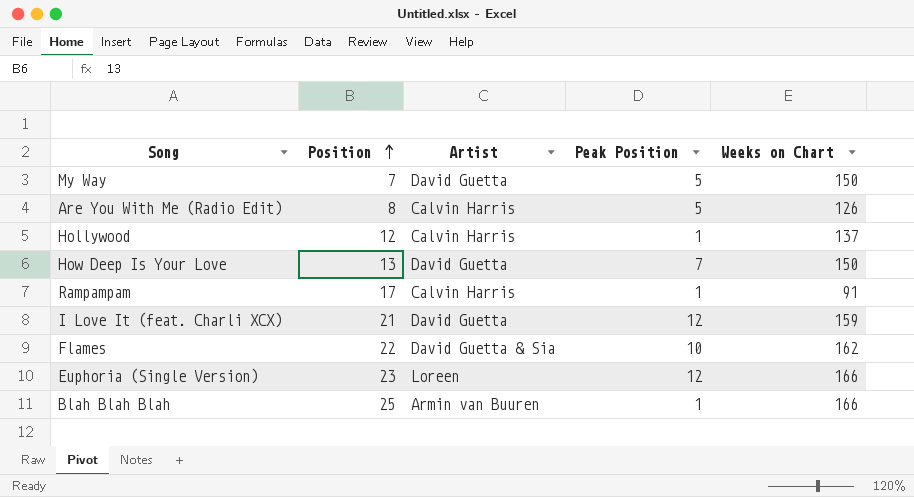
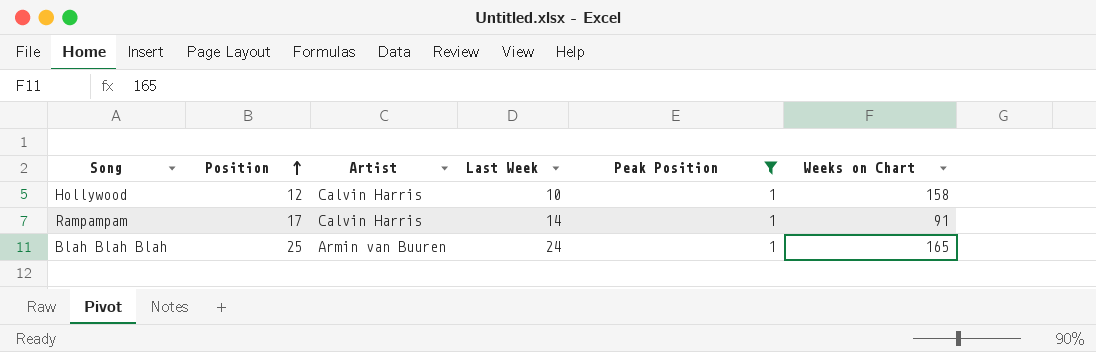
filter: none -> Peak Position = 1
column Last Week | position: none -> 4
Hollywood | Weeks on Chart: 137 -> 158
Blah Blah Blah | Weeks on Chart: 166 -> 165

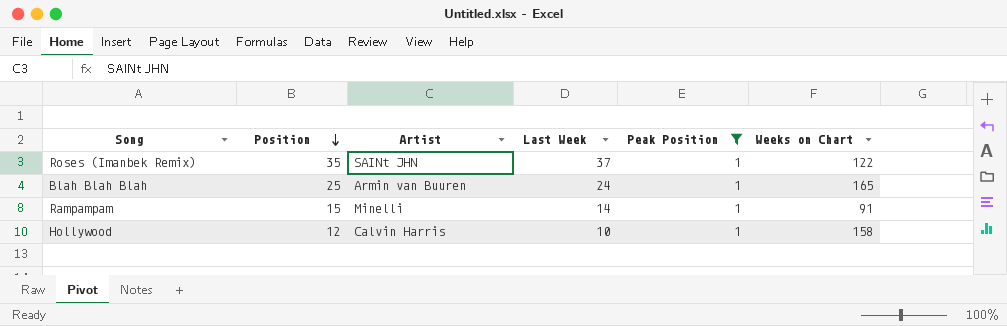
row order: Position ascending -> Position descending
row Roses (Imanbek Remix): none -> 35 | SAINt JHN | 37 | 1 | 122
Rampampam | Position: 17 -> 15
Rampampam | Artist: Calvin Harris -> Minelli

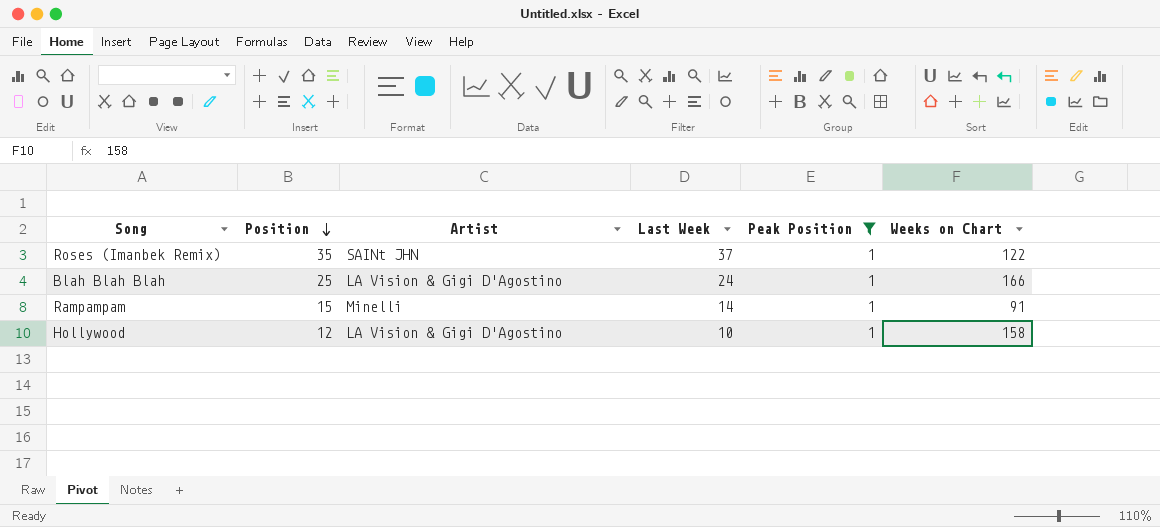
Blah Blah Blah | Artist: Armin van Buuren -> LA Vision & Gigi D'Agostino
Blah Blah Blah | Weeks on Chart: 165 -> 166
Hollywood | Artist: Calvin Harris -> LA Vision & Gigi D'Agostino

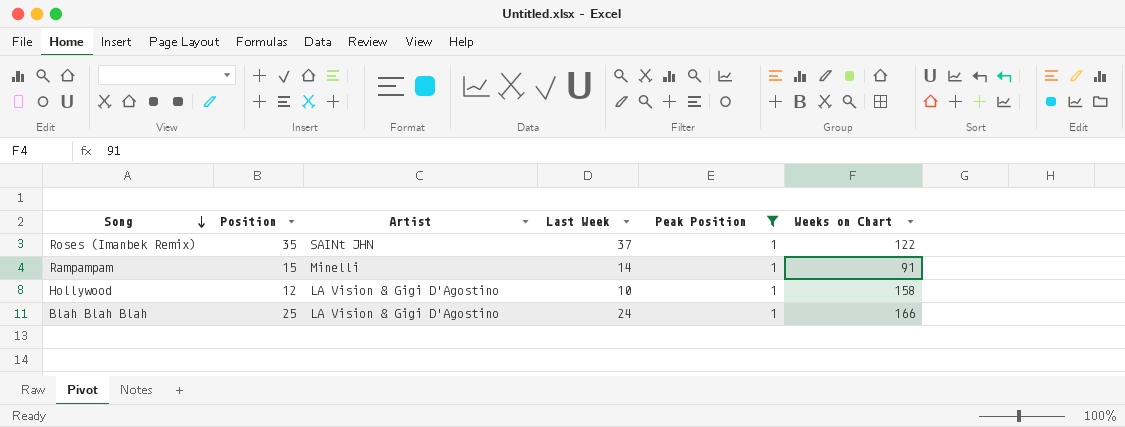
row order: Position descending -> Song descending

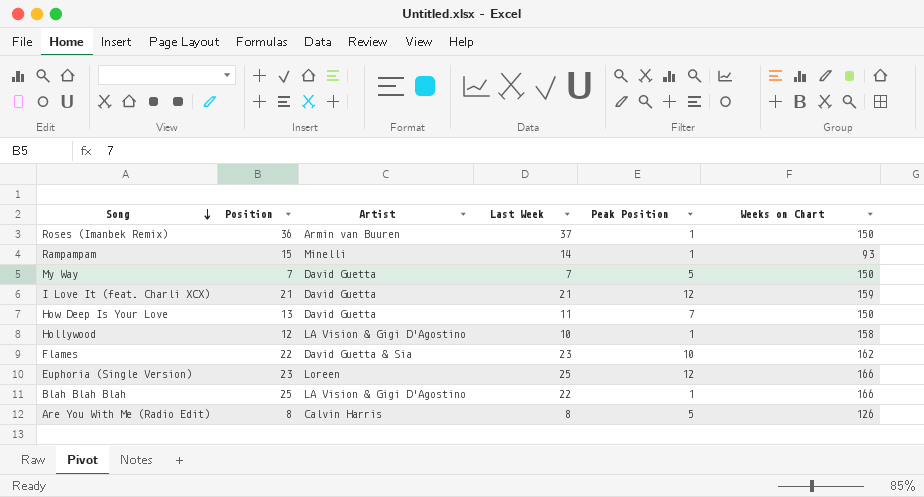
filter: Peak Position = 1 -> none
Roses (Imanbek Remix) | Position: 35 -> 36
Roses (Imanbek Remix) | Artist: SAINt JHN -> Armin van Buuren
Roses (Imanbek Remix) | Weeks on Chart: 122 -> 150
Rampampam | Weeks on Chart: 91 -> 93
Blah Blah Blah | Last Week: 24 -> 22

